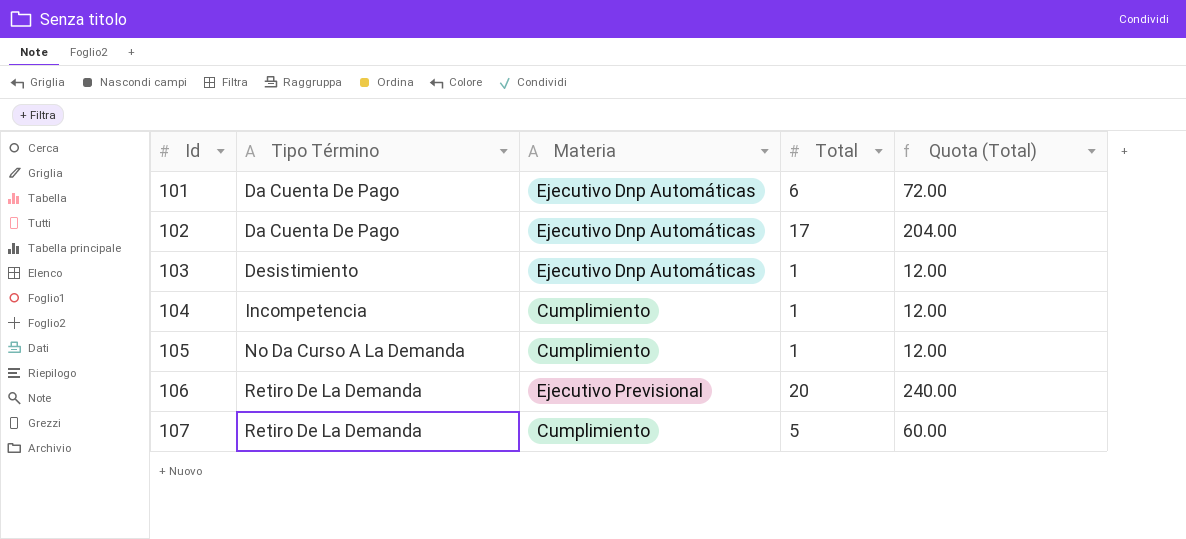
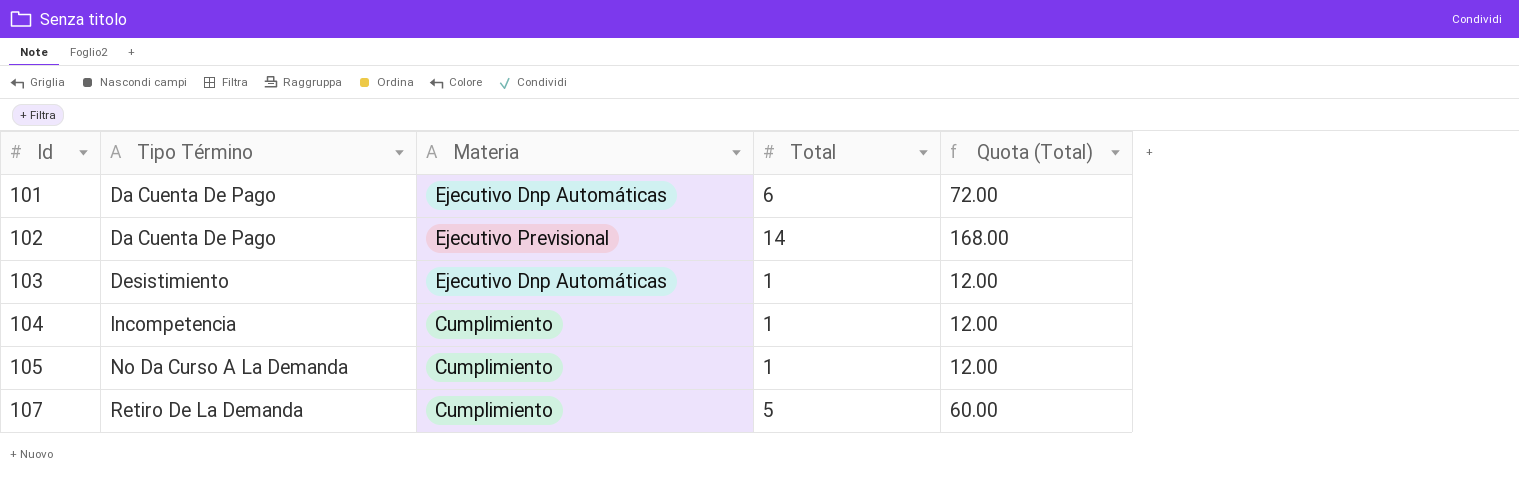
row 106: Retiro De La Demanda | Ejecutivo Previsional | 20 | 240.00 -> none
102 | Materia: Ejecutivo Dnp Automáticas -> Ejecutivo Previsional
102 | Total: 17 -> 14
102 | Quota (Total): 204.00 -> 168.00

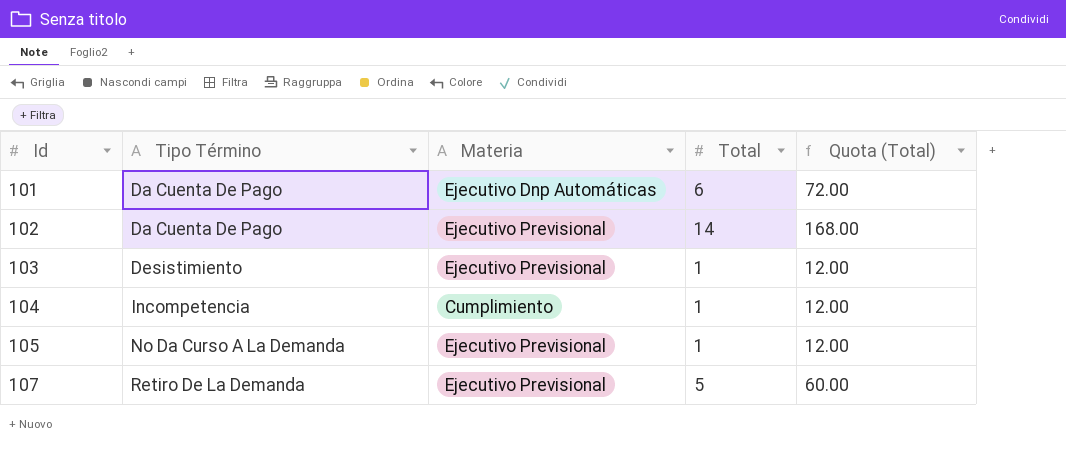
103 | Materia: Ejecutivo Dnp Automáticas -> Ejecutivo Previsional
105 | Materia: Cumplimiento -> Ejecutivo Previsional
107 | Materia: Cumplimiento -> Ejecutivo Previsional

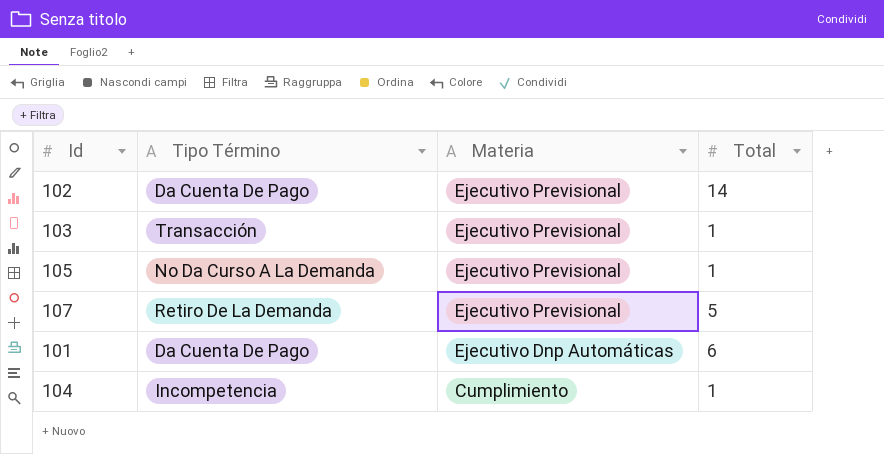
row order: Id ascending -> Materia descending
column Quota (Total) | formula: [Total] * 12 -> none
103 | Tipo Término: Desistimiento -> Transacción

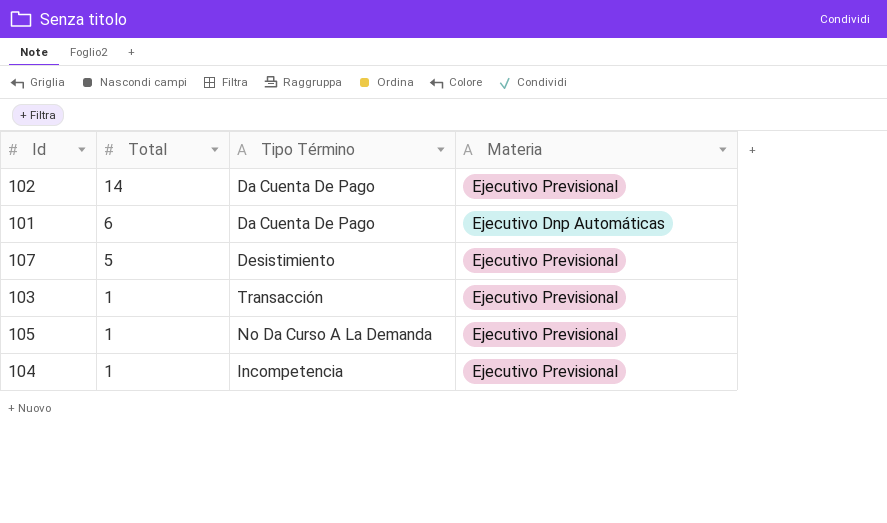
row order: Materia descending -> Total descending
column Total | position: 4 -> 2
107 | Tipo Término: Retiro De La Demanda -> Desistimiento
104 | Materia: Cumplimiento -> Ejecutivo Previsional

